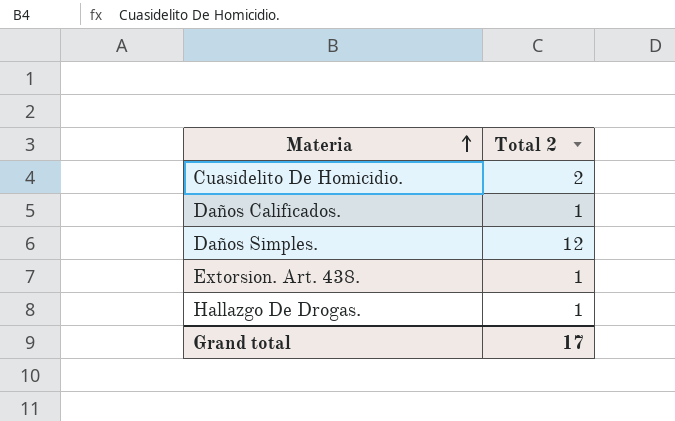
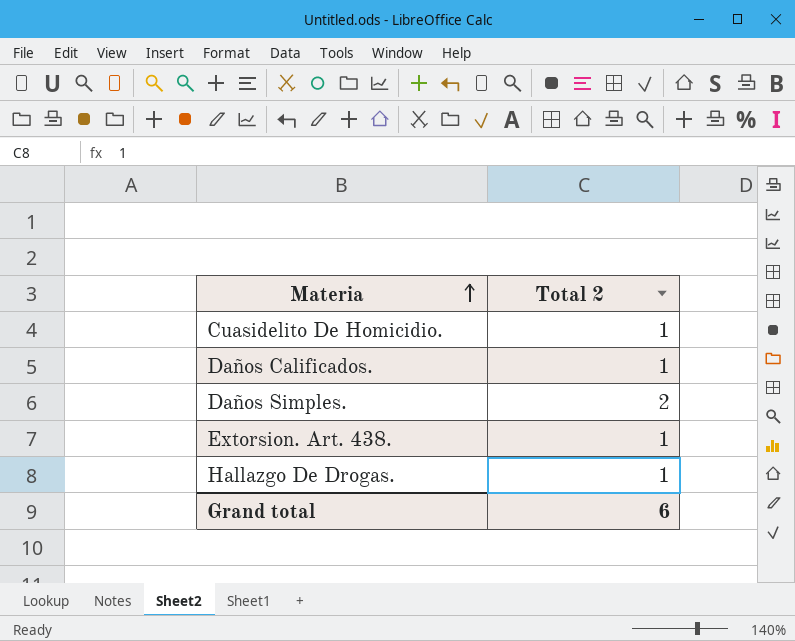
Cuasidelito De Homicidio. | Total 2: 2 -> 1
Daños Simples. | Total 2: 12 -> 2
Grand total | Total 2: 17 -> 6

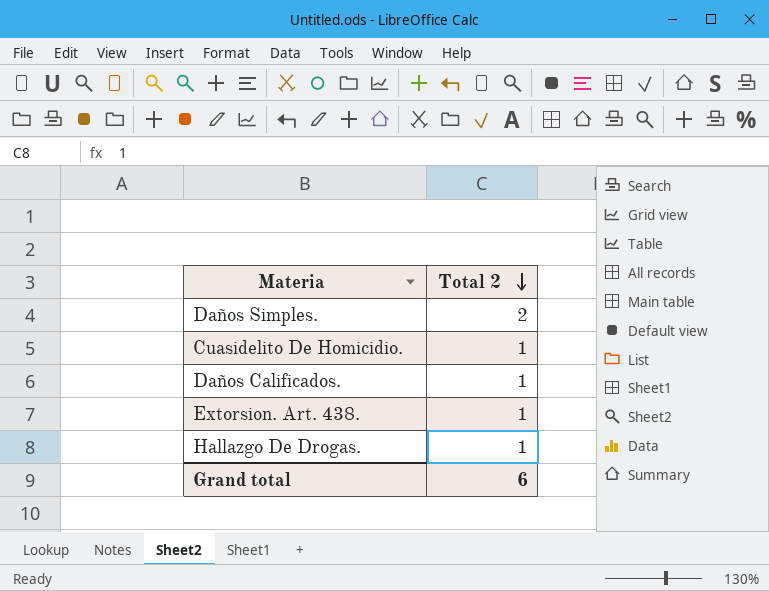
row order: Materia ascending -> Total 2 descending

